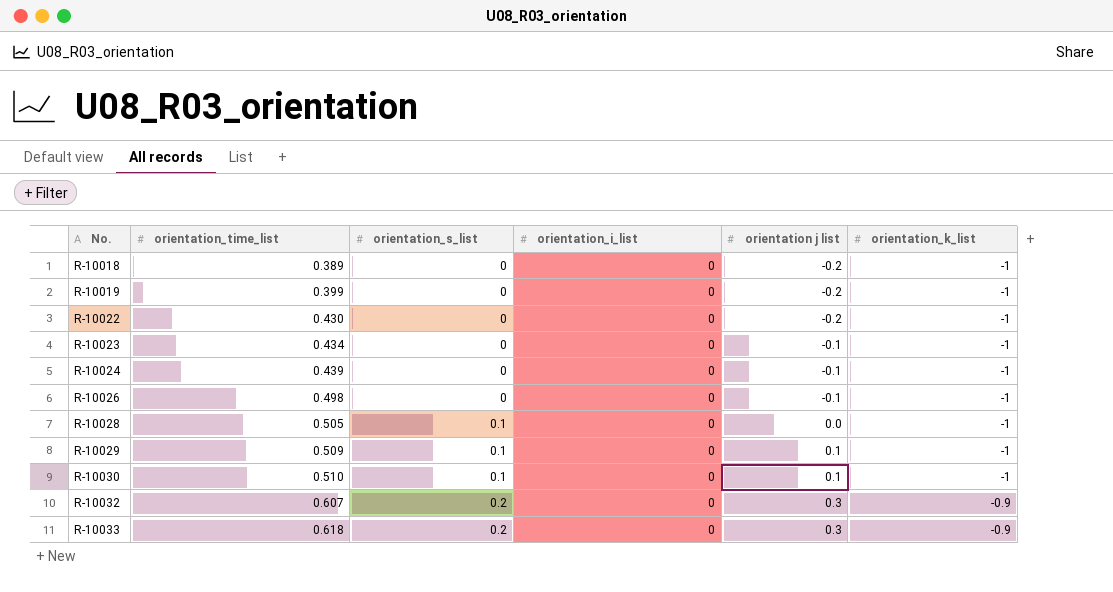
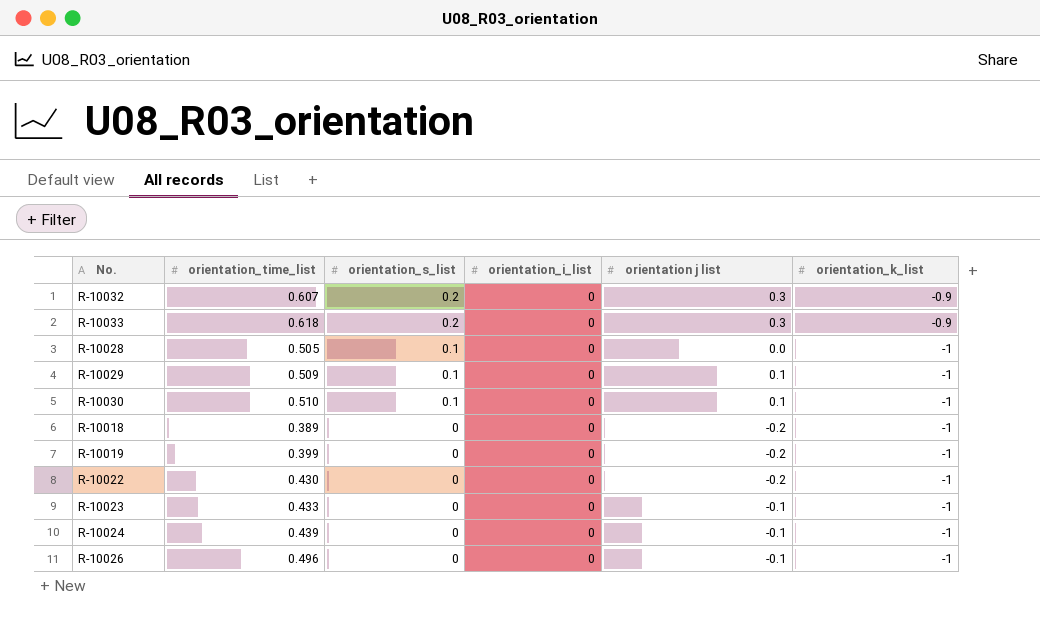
row order: No. ascending -> orientation_s_list descending
R-10023 | orientation_time_list: 0.434 -> 0.433
R-10026 | orientation_time_list: 0.498 -> 0.496

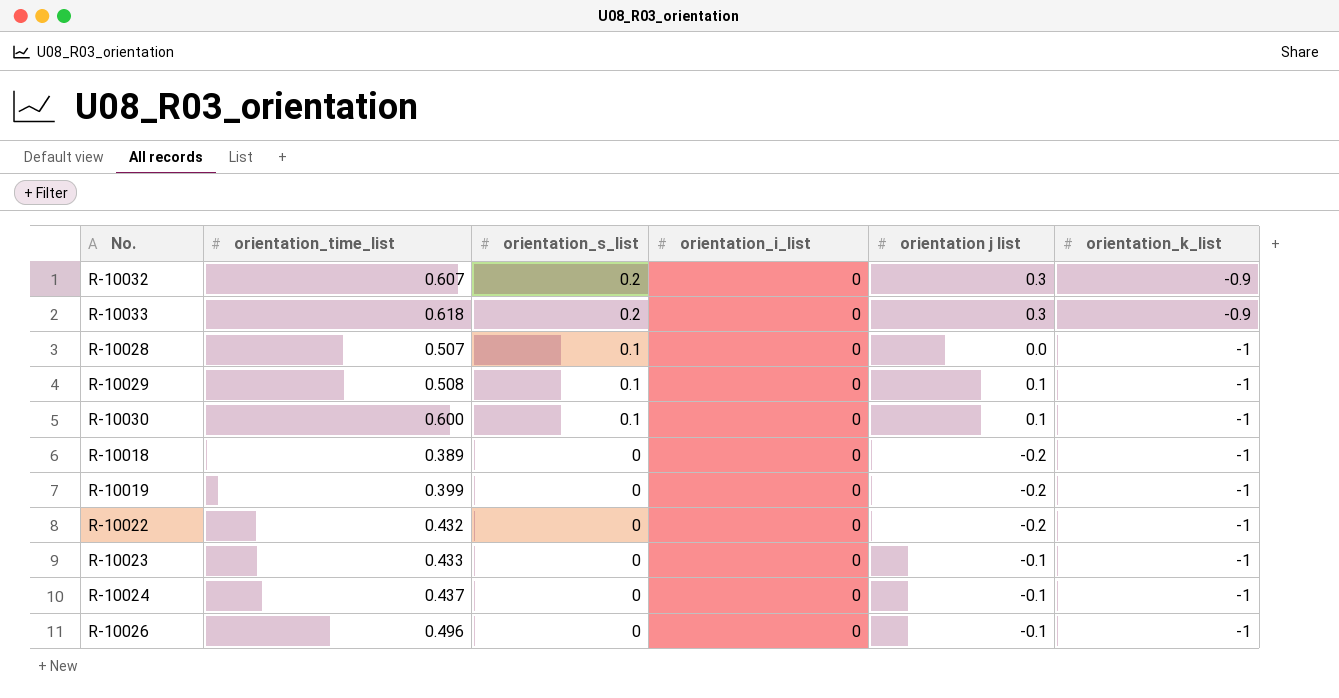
R-10028 | orientation_time_list: 0.505 -> 0.507
R-10029 | orientation_time_list: 0.509 -> 0.508
R-10030 | orientation_time_list: 0.510 -> 0.600
R-10022 | orientation_time_list: 0.430 -> 0.432
R-10024 | orientation_time_list: 0.439 -> 0.437

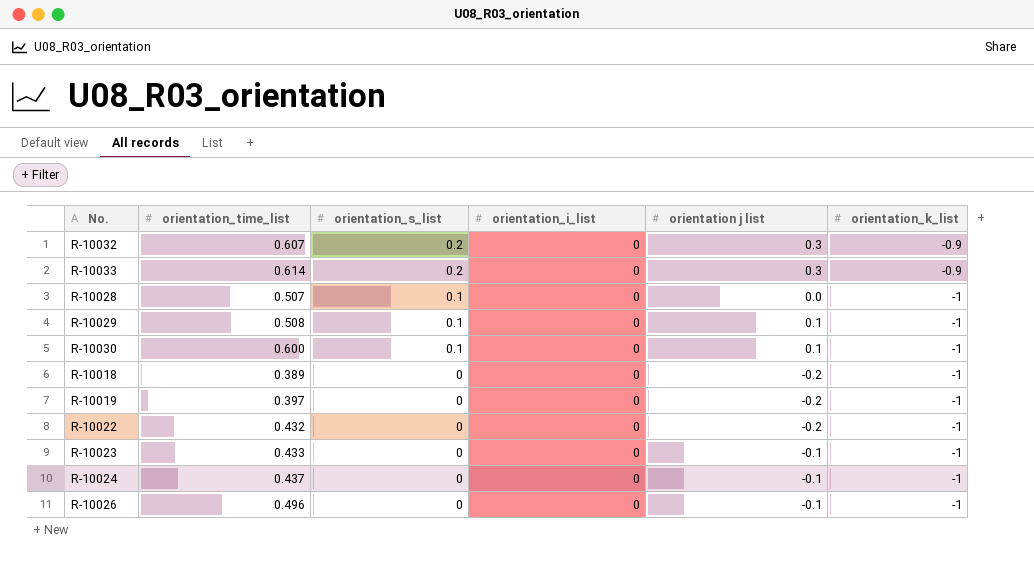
R-10033 | orientation_time_list: 0.618 -> 0.614
R-10019 | orientation_time_list: 0.399 -> 0.397

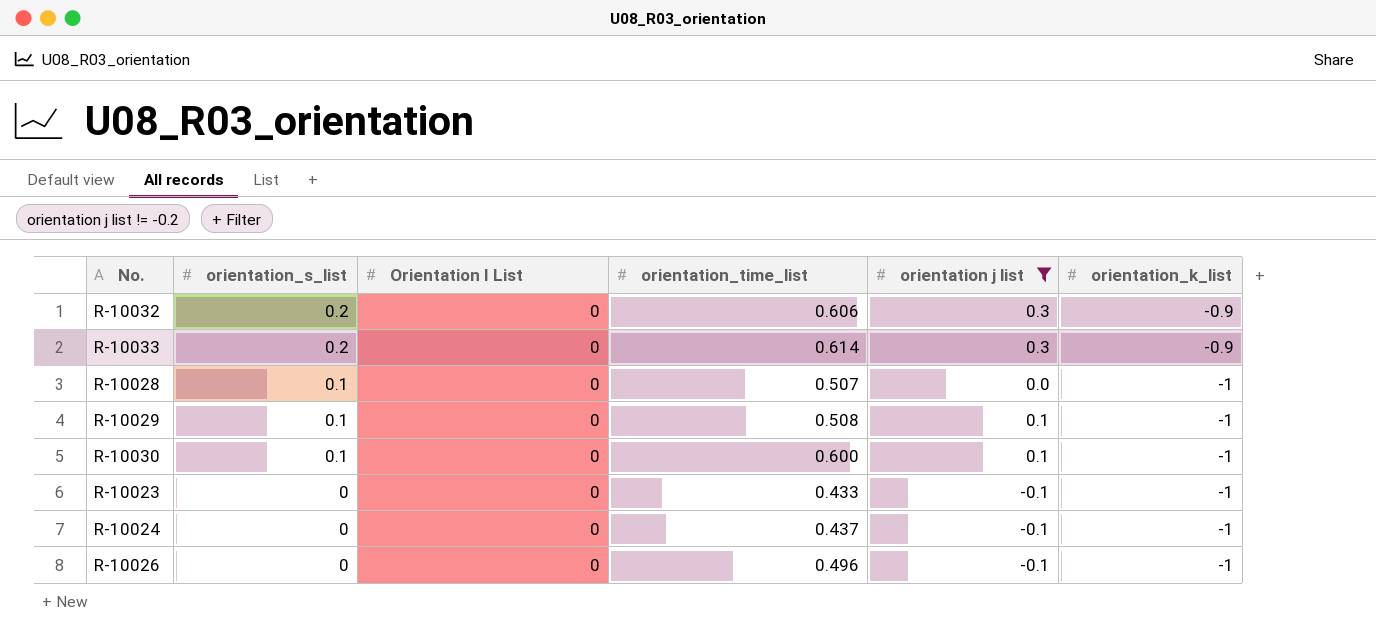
filter: none -> orientation j list != -0.2
column name: orientation_i_list -> Orientation I List
column orientation_time_list | position: 2 -> 4
R-10032 | orientation_time_list: 0.607 -> 0.606

